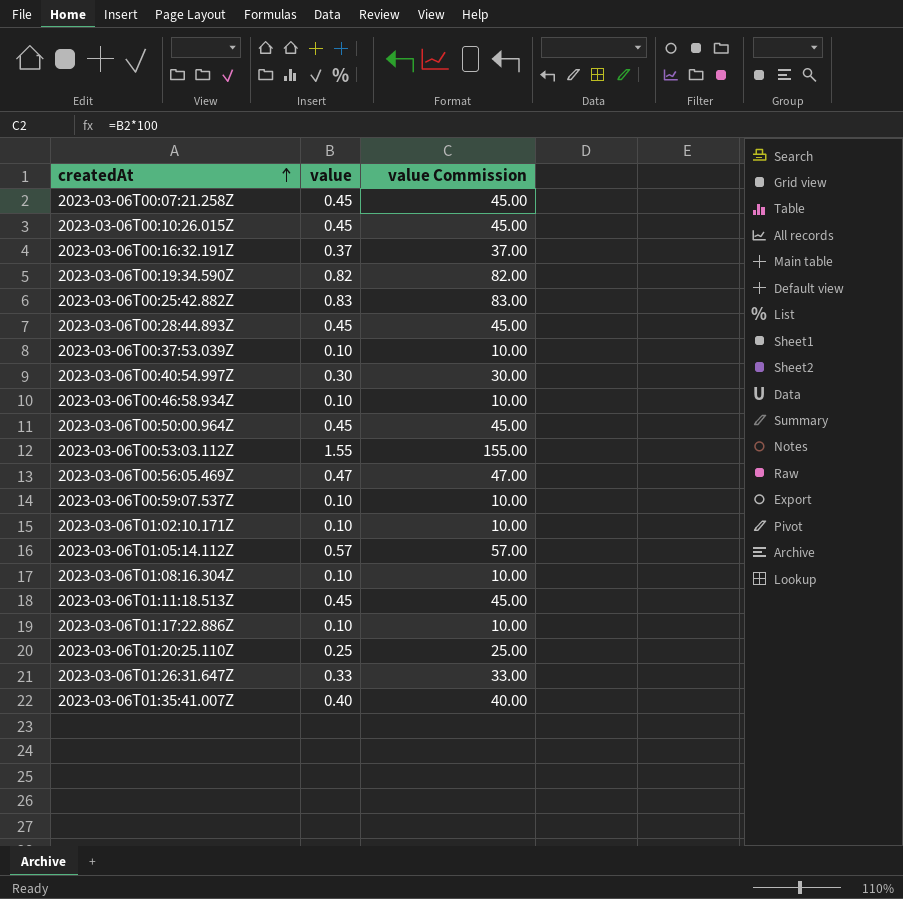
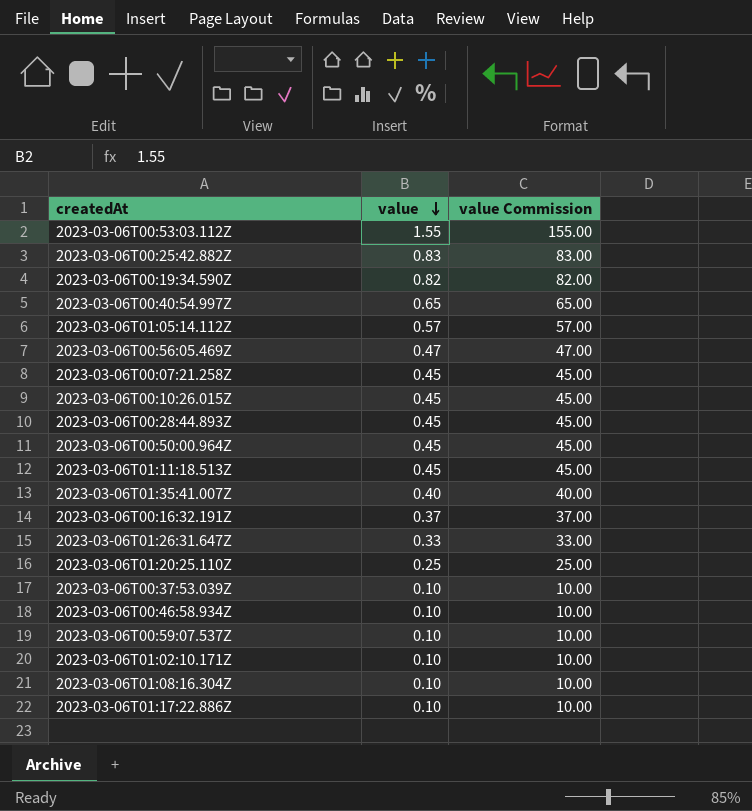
row order: createdAt ascending -> value descending
2023-03-06T00:40:54.997Z | value: 0.30 -> 0.65
2023-03-06T00:40:54.997Z | value Commission: 30.00 -> 65.00

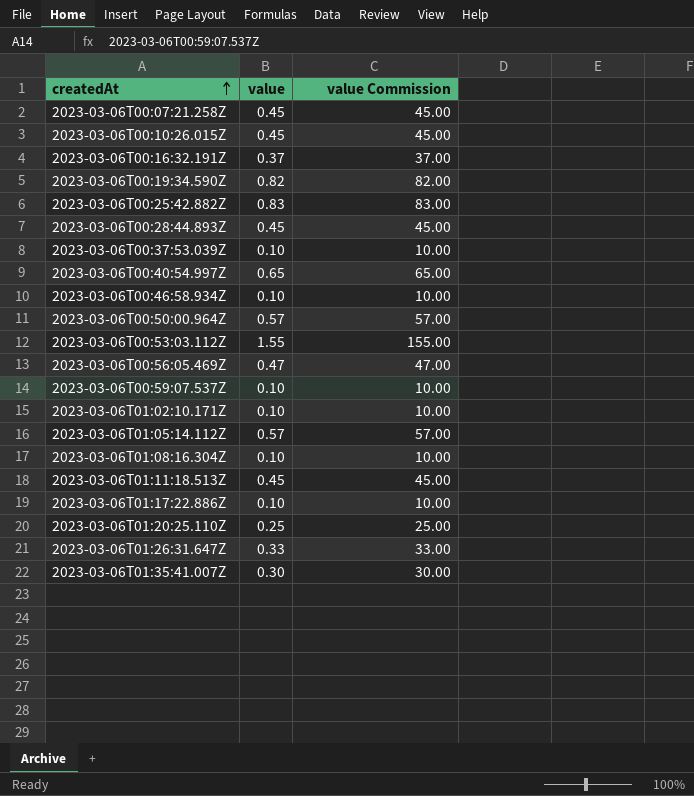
row order: value descending -> createdAt ascending
2023-03-06T00:50:00.964Z | value: 0.45 -> 0.57
2023-03-06T00:50:00.964Z | value Commission: 45.00 -> 57.00
2023-03-06T01:35:41.007Z | value: 0.40 -> 0.30
2023-03-06T01:35:41.007Z | value Commission: 40.00 -> 30.00

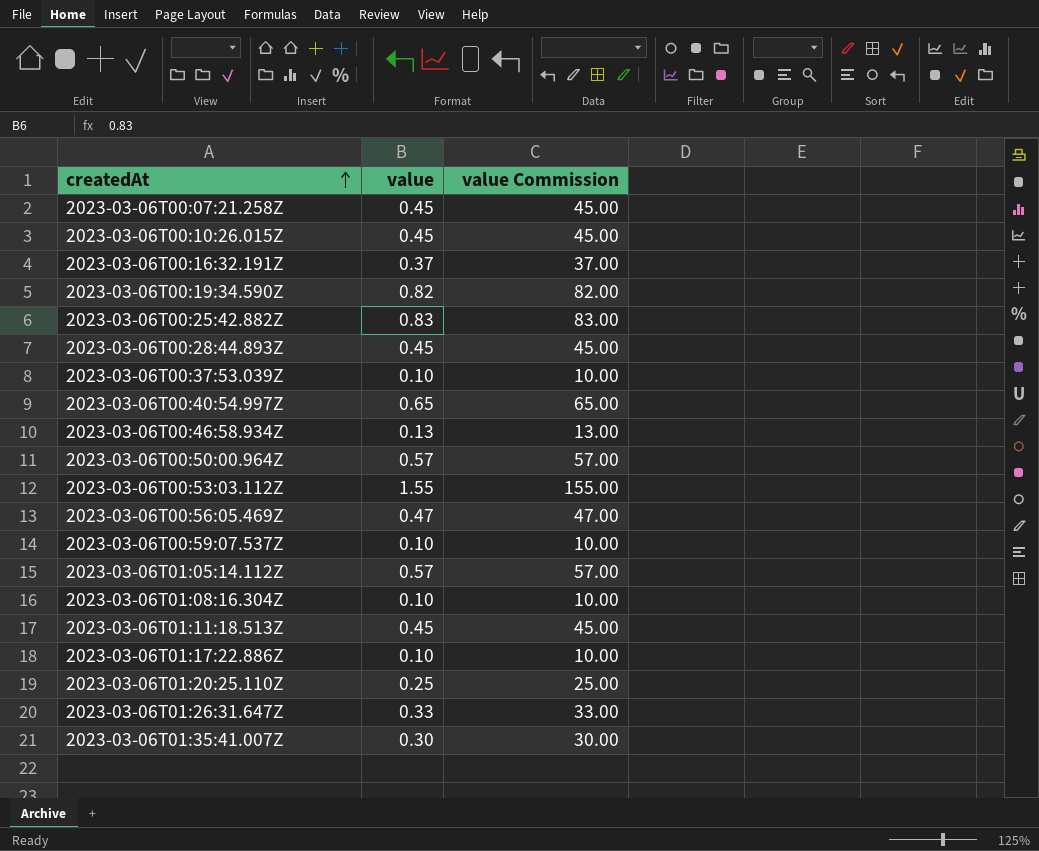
row 2023-03-06T01:02:10.171Z: 0.10 | 10.00 -> none
2023-03-06T00:46:58.934Z | value: 0.10 -> 0.13
2023-03-06T00:46:58.934Z | value Commission: 10.00 -> 13.00

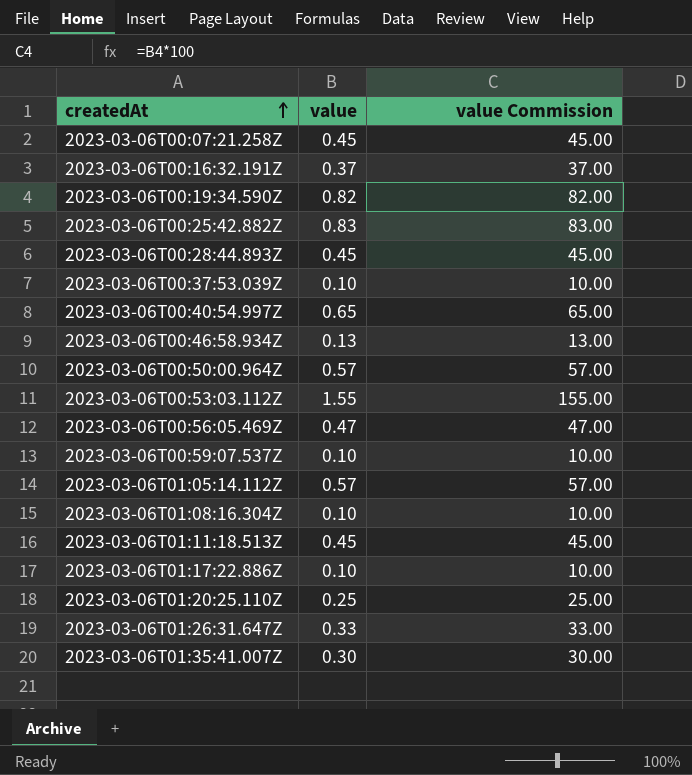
row 2023-03-06T00:10:26.015Z: 0.45 | 45.00 -> none

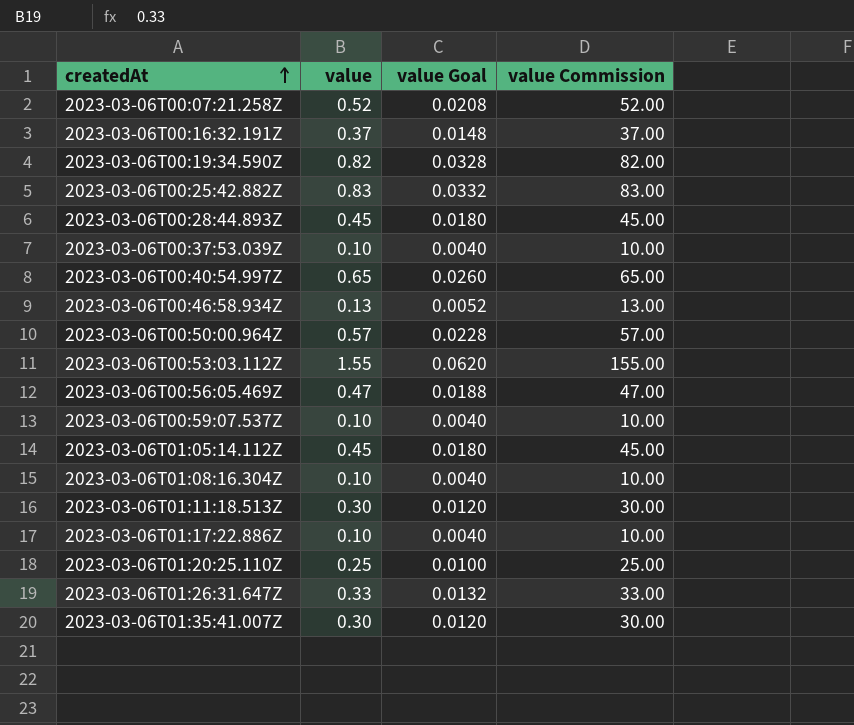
column value Goal | formula: none -> [value] * 0.04
2023-03-06T00:07:21.258Z | value: 0.45 -> 0.52
2023-03-06T00:07:21.258Z | value Commission: 45.00 -> 52.00
2023-03-06T01:05:14.112Z | value: 0.57 -> 0.45
2023-03-06T01:05:14.112Z | value Commission: 57.00 -> 45.00
2023-03-06T01:11:18.513Z | value: 0.45 -> 0.30
2023-03-06T01:11:18.513Z | value Commission: 45.00 -> 30.00

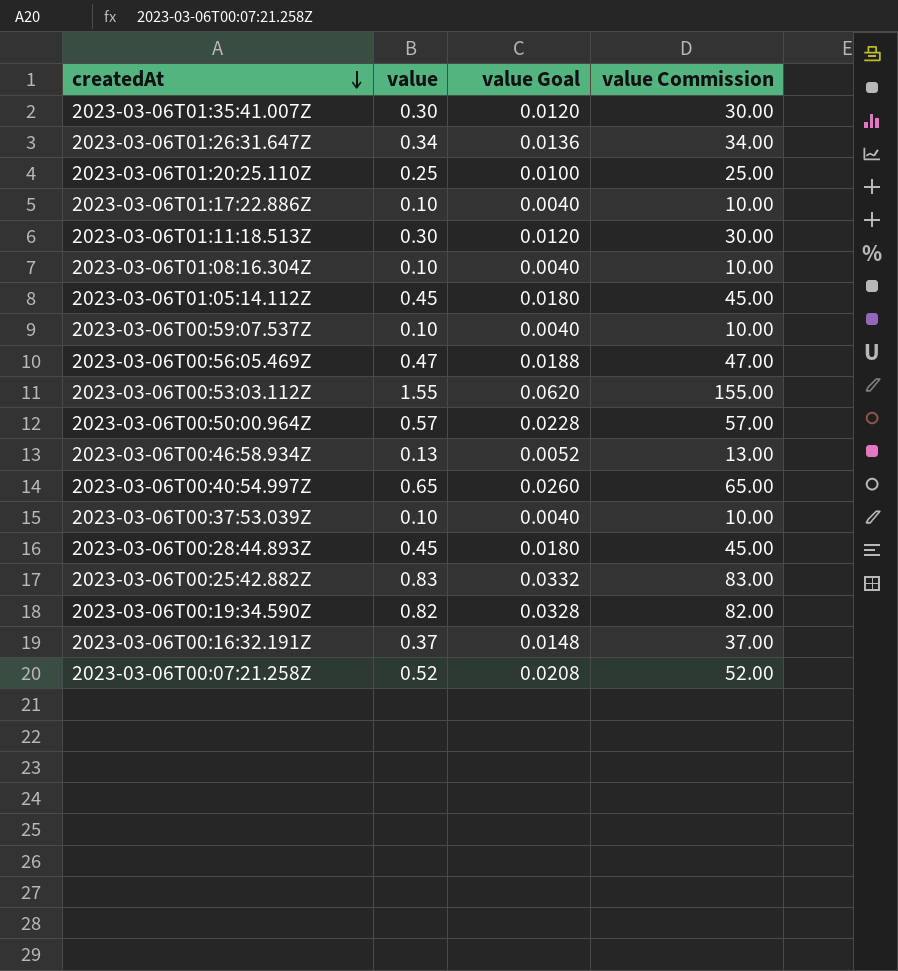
row order: createdAt ascending -> createdAt descending
2023-03-06T01:26:31.647Z | value: 0.33 -> 0.34
2023-03-06T01:26:31.647Z | value Goal: 0.0132 -> 0.0136
2023-03-06T01:26:31.647Z | value Commission: 33.00 -> 34.00

